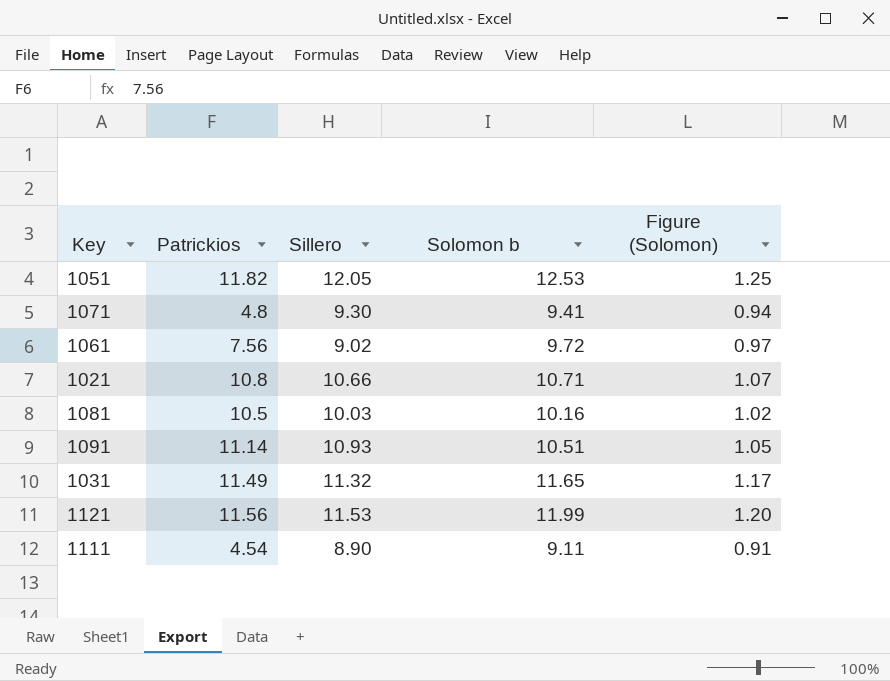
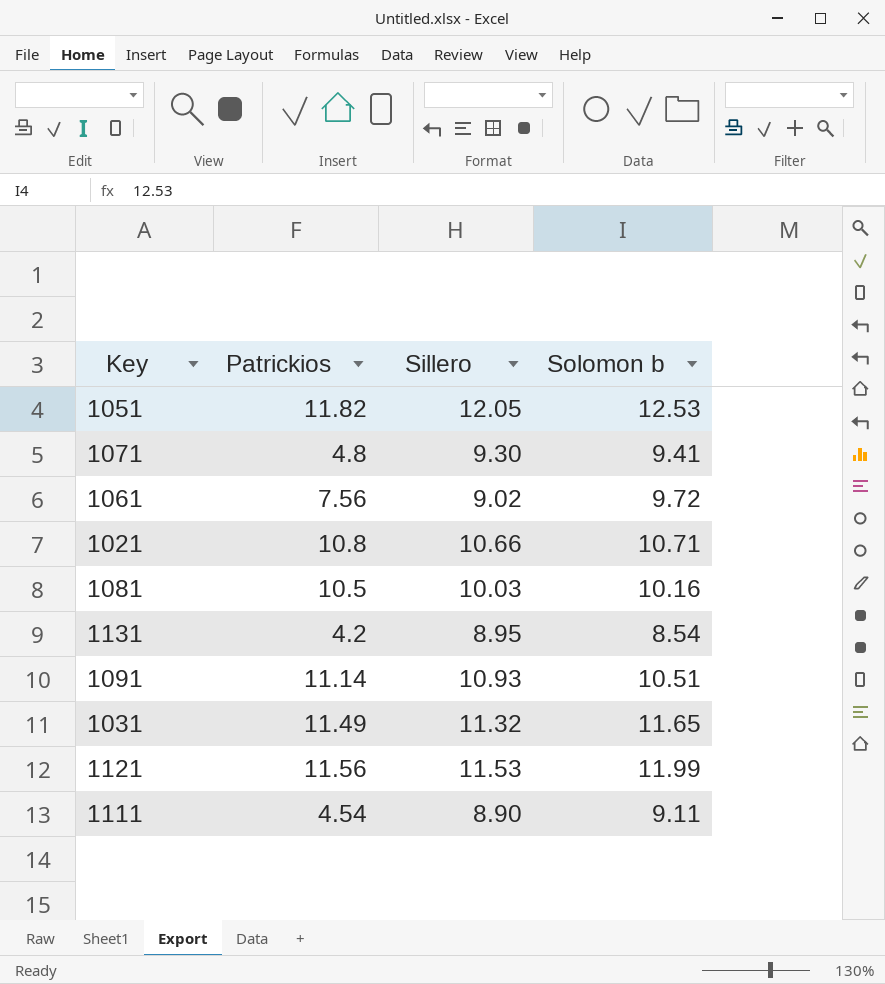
column Figure (Solomon) | formula: [Solomon b] * 0.1 -> none
row 1131: none -> 4.2 | 8.95 | 8.54

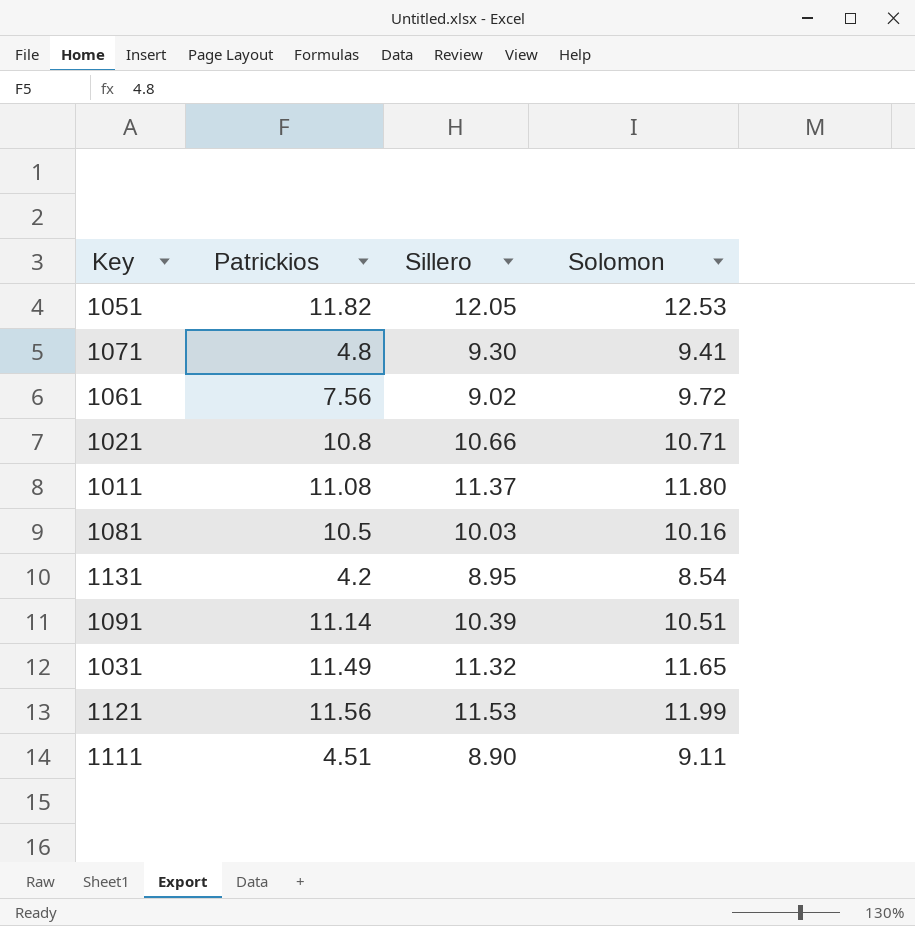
column name: Solomon b -> Solomon
row 1011: none -> 11.08 | 11.37 | 11.80
1091 | Sillero: 10.93 -> 10.39
1111 | Patrickios: 4.54 -> 4.51

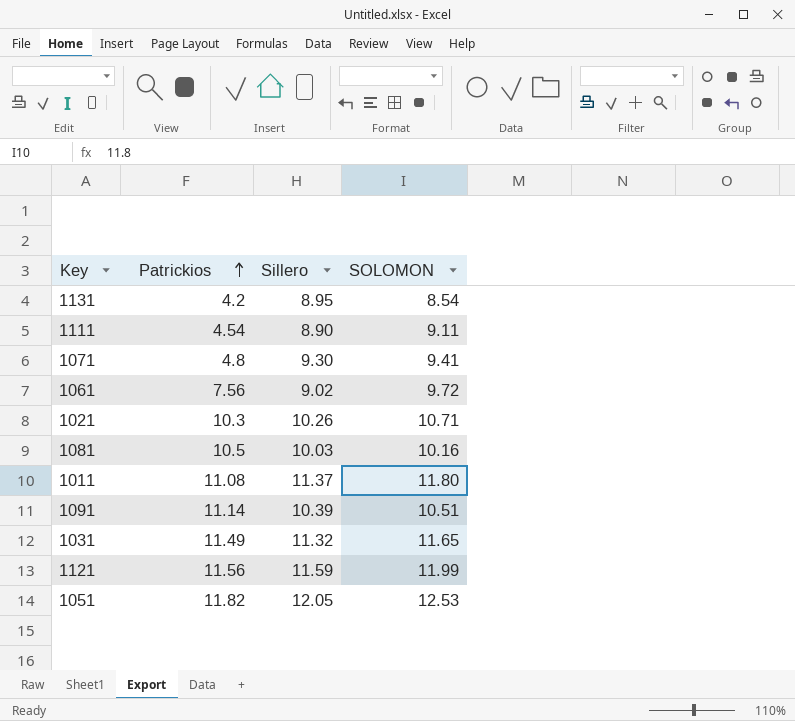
row order: none -> Patrickios ascending
column name: Solomon -> SOLOMON
1111 | Patrickios: 4.51 -> 4.54
1021 | Patrickios: 10.8 -> 10.3
1021 | Sillero: 10.66 -> 10.26
1121 | Sillero: 11.53 -> 11.59

